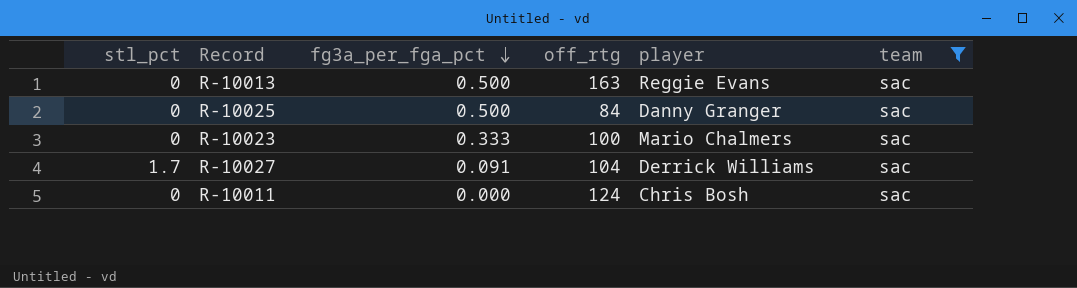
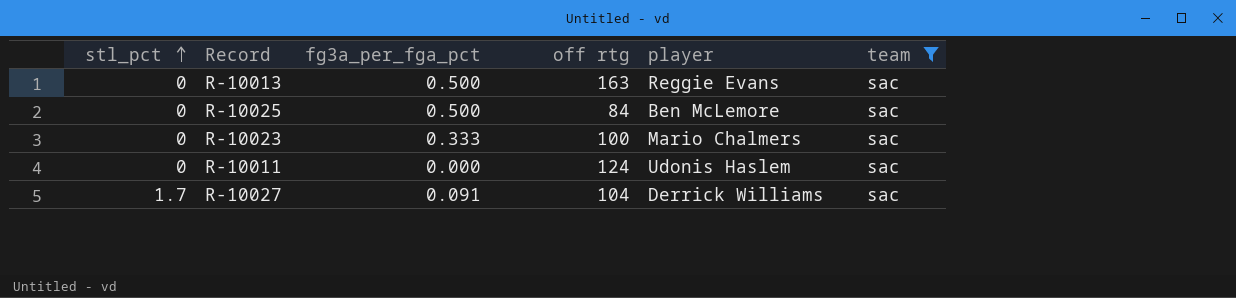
row order: fg3a_per_fga_pct descending -> stl_pct ascending
column name: off_rtg -> off rtg
R-10025 | player: Danny Granger -> Ben McLemore
R-10011 | player: Chris Bosh -> Udonis Haslem

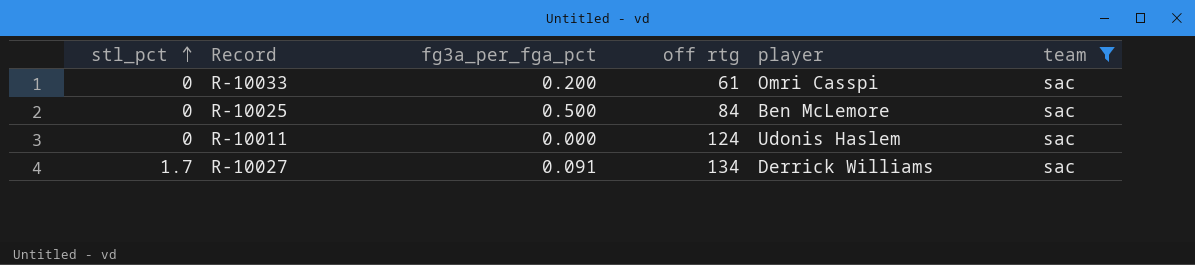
row R-10013: 0 | 0.500 | 163 | Reggie Evans | sac -> none
row R-10023: 0 | 0.333 | 100 | Mario Chalmers | sac -> none
row R-10033: none -> 0 | 0.200 | 61 | Omri Casspi | sac
R-10027 | off rtg: 104 -> 134

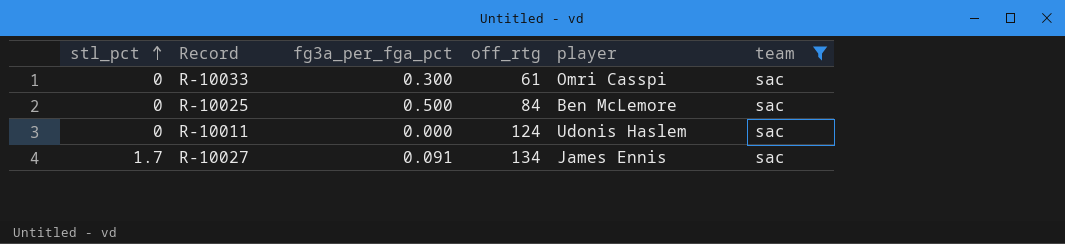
column name: off rtg -> off_rtg
R-10033 | fg3a_per_fga_pct: 0.200 -> 0.300
R-10027 | player: Derrick Williams -> James Ennis

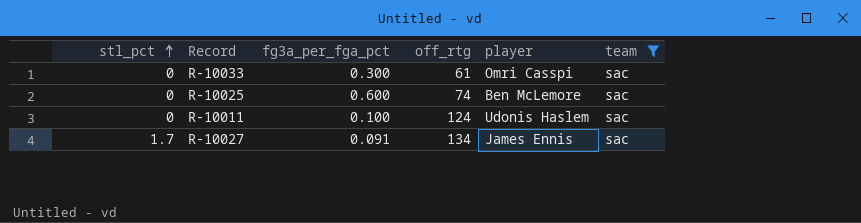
R-10025 | fg3a_per_fga_pct: 0.500 -> 0.600
R-10025 | off_rtg: 84 -> 74
R-10011 | fg3a_per_fga_pct: 0.000 -> 0.100

